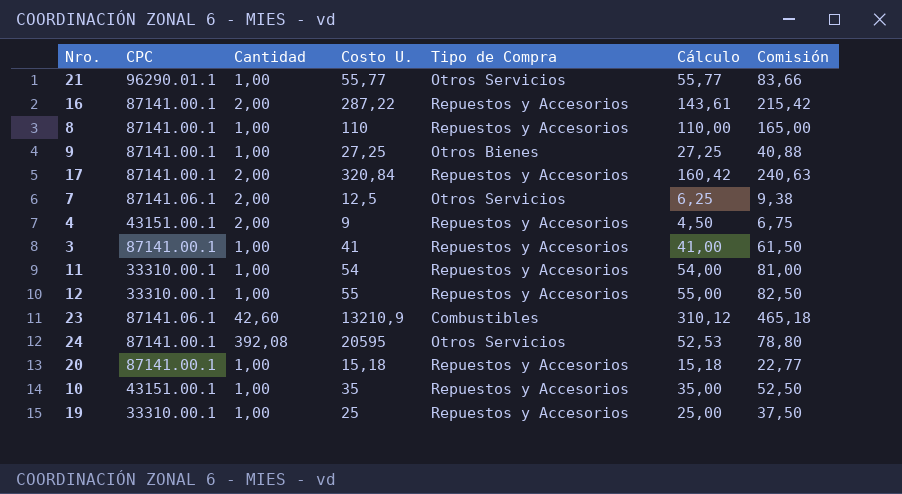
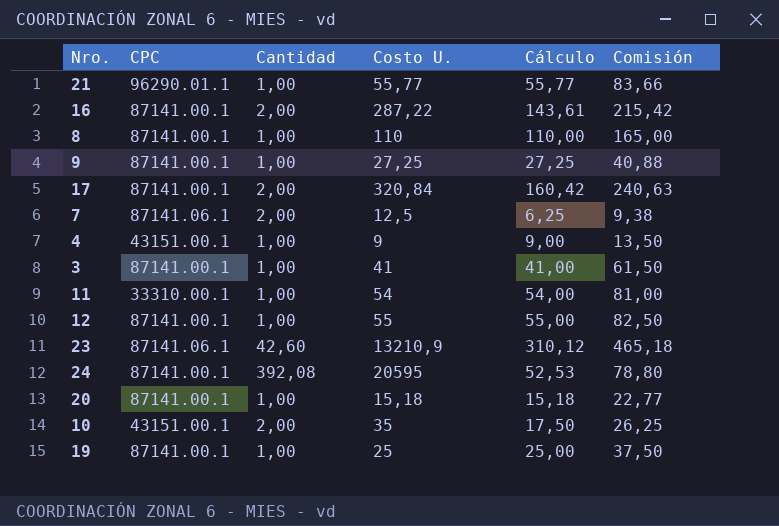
column Tipo de Compra | position: 5 -> none
4 | Cantidad: 2,00 -> 1,00
4 | Cálculo: 4,50 -> 9,00
4 | Comisión: 6,75 -> 13,50
12 | CPC: 33310.00.1 -> 87141.00.1
10 | Cantidad: 1,00 -> 2,00
10 | Cálculo: 35,00 -> 17,50
10 | Comisión: 52,50 -> 26,25
19 | CPC: 33310.00.1 -> 87141.00.1

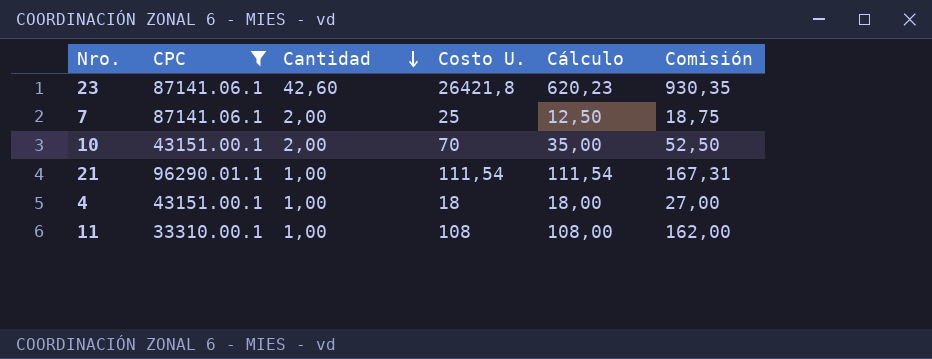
filter: none -> CPC != 87141.00.1
row order: none -> Cantidad descending
23 | Costo U.: 13210,9 -> 26421,8
23 | Cálculo: 310,12 -> 620,23
23 | Comisión: 465,18 -> 930,35
7 | Costo U.: 12,5 -> 25
7 | Cálculo: 6,25 -> 12,50
7 | Comisión: 9,38 -> 18,75
10 | Costo U.: 35 -> 70
10 | Cálculo: 17,50 -> 35,00
10 | Comisión: 26,25 -> 52,50
21 | Costo U.: 55,77 -> 111,54
21 | Cálculo: 55,77 -> 111,54
21 | Comisión: 83,66 -> 167,31
4 | Costo U.: 9 -> 18
4 | Cálculo: 9,00 -> 18,00
4 | Comisión: 13,50 -> 27,00
11 | Costo U.: 54 -> 108
11 | Cálculo: 54,00 -> 108,00
11 | Comisión: 81,00 -> 162,00

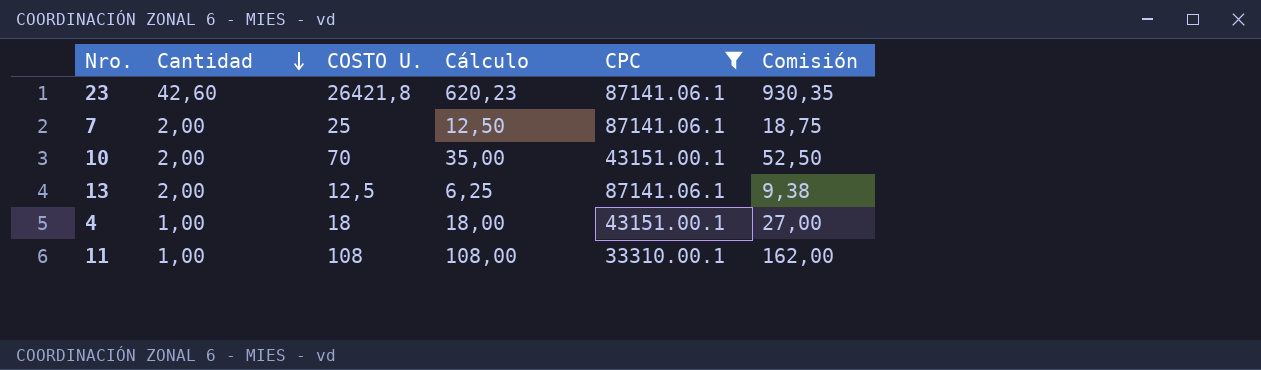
column name: Costo U. -> COSTO U.
column CPC | position: 2 -> 5
row 21: 96290.01.1 | 1,00 | 111,54 | 111,54 | 167,31 -> none
row 13: none -> 2,00 | 12,5 | 6,25 | 87141.06.1 | 9,38

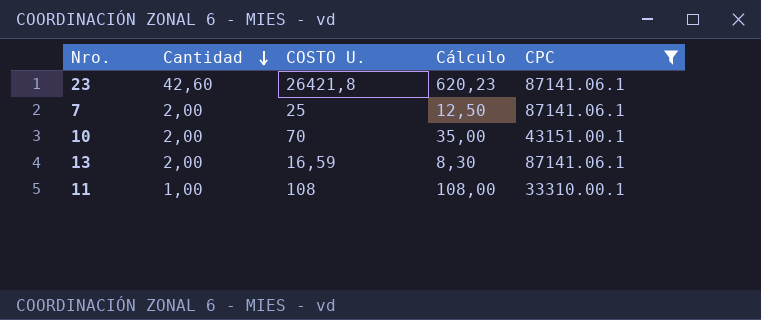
column Comisión | formula: [Cálculo] * 1,5 -> none
row 4: 1,00 | 18 | 18,00 | 43151.00.1 | 27,00 -> none
13 | COSTO U.: 12,5 -> 16,59
13 | Cálculo: 6,25 -> 8,30

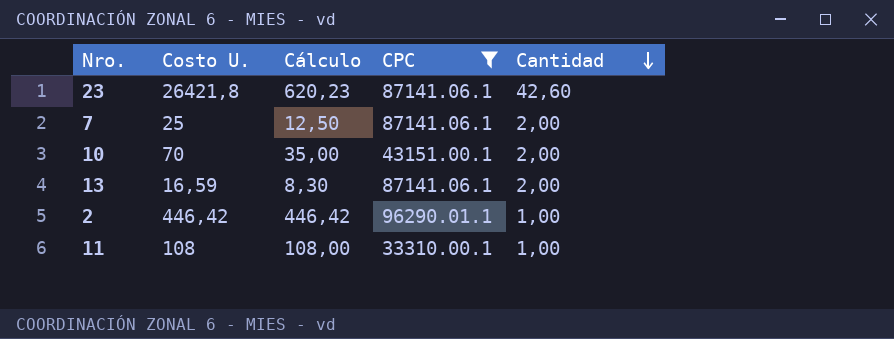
column name: COSTO U. -> Costo U.
column Cantidad | position: 2 -> 5
row 2: none -> 446,42 | 446,42 | 96290.01.1 | 1,00

